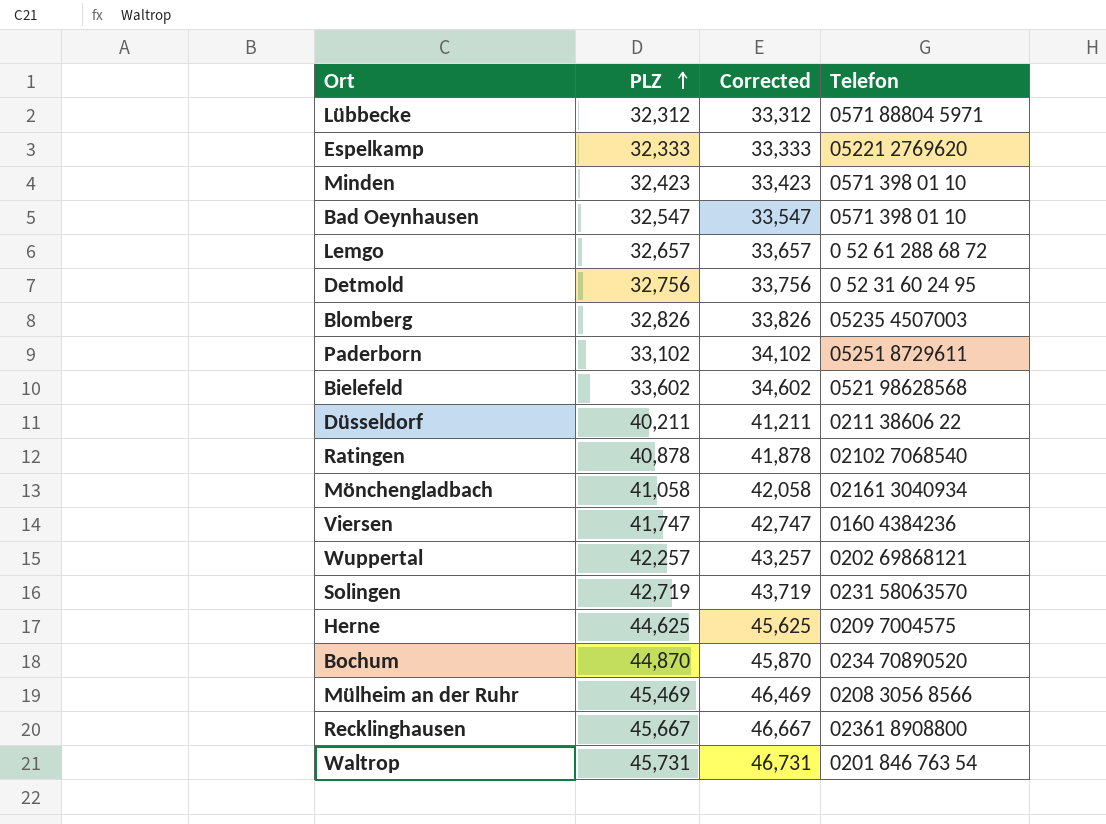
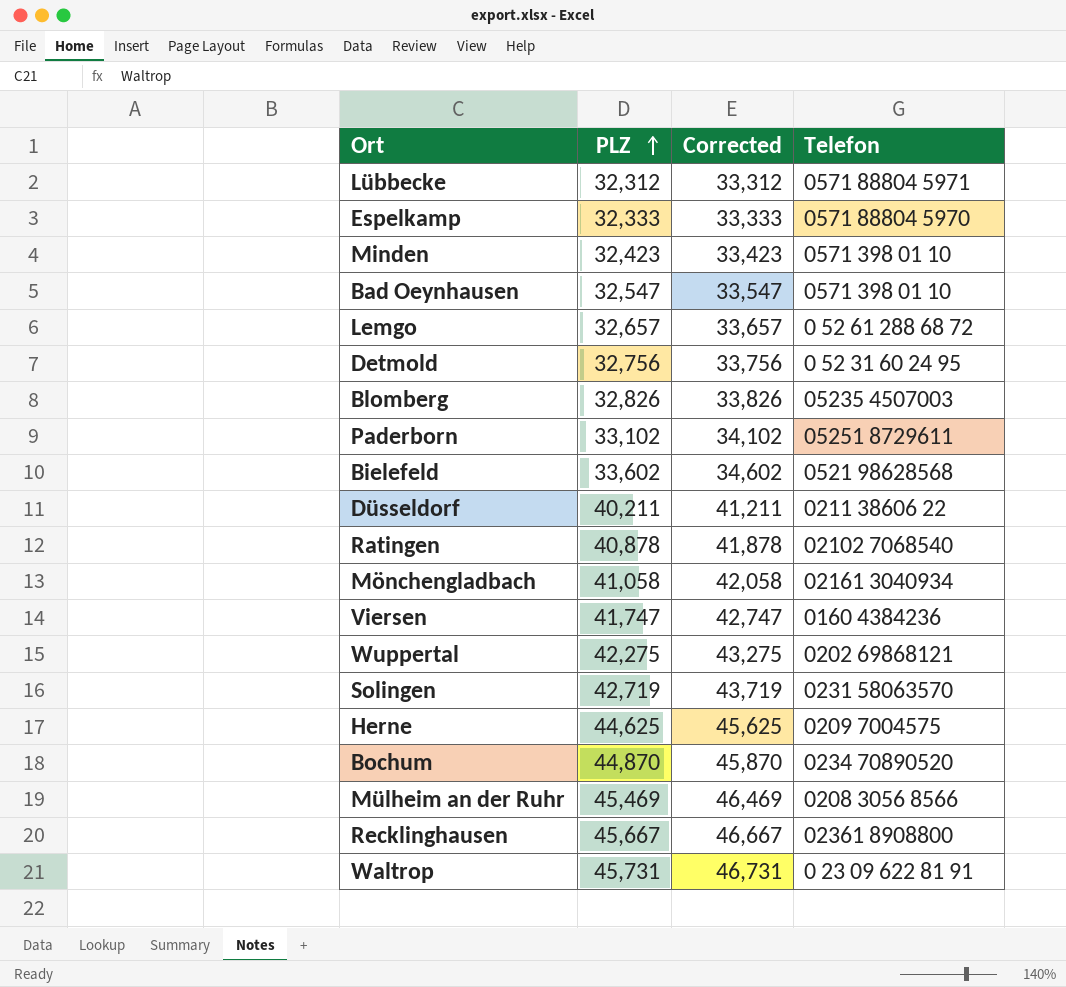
Espelkamp | Telefon: 05221 2769620 -> 0571 88804 5970
Wuppertal | PLZ: 42,257 -> 42,275
Wuppertal | Corrected: 43,257 -> 43,275
Waltrop | Telefon: 0201 846 763 54 -> 0 23 09 622 81 91

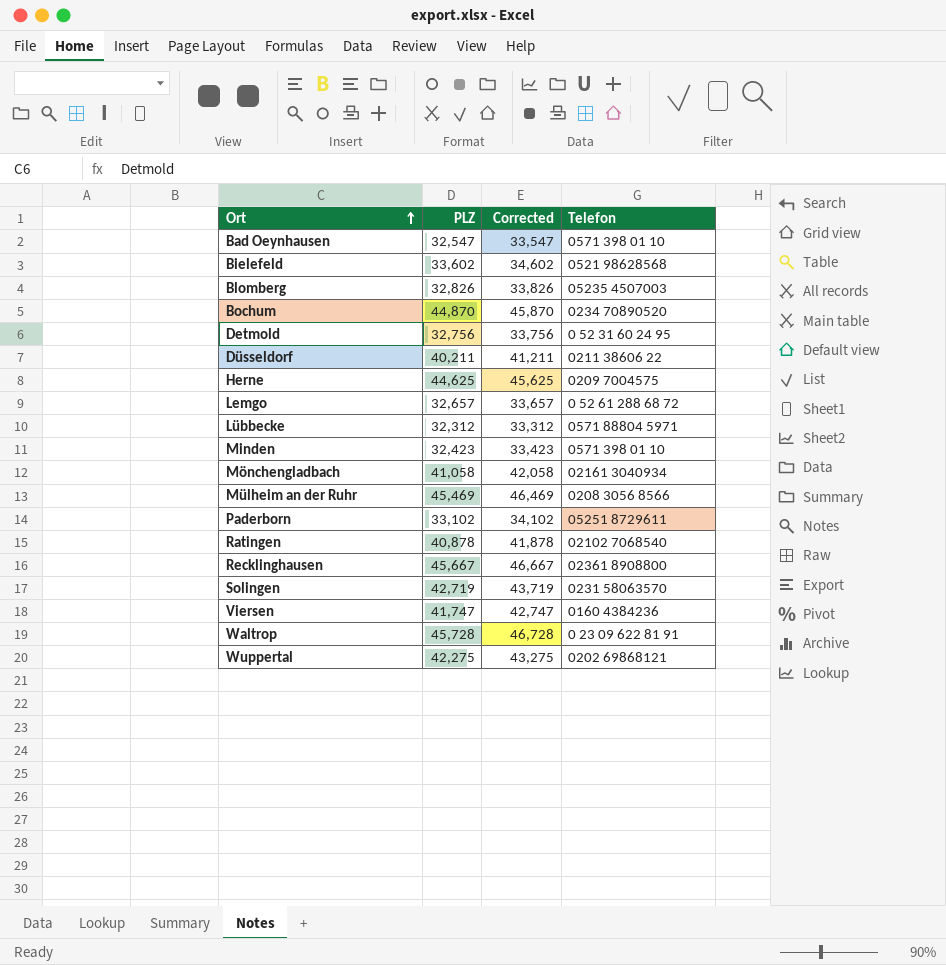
row order: PLZ ascending -> Ort ascending
row Espelkamp: 32,333 | 33,333 | 0571 88804 5970 -> none
Waltrop | PLZ: 45,731 -> 45,728
Waltrop | Corrected: 46,731 -> 46,728

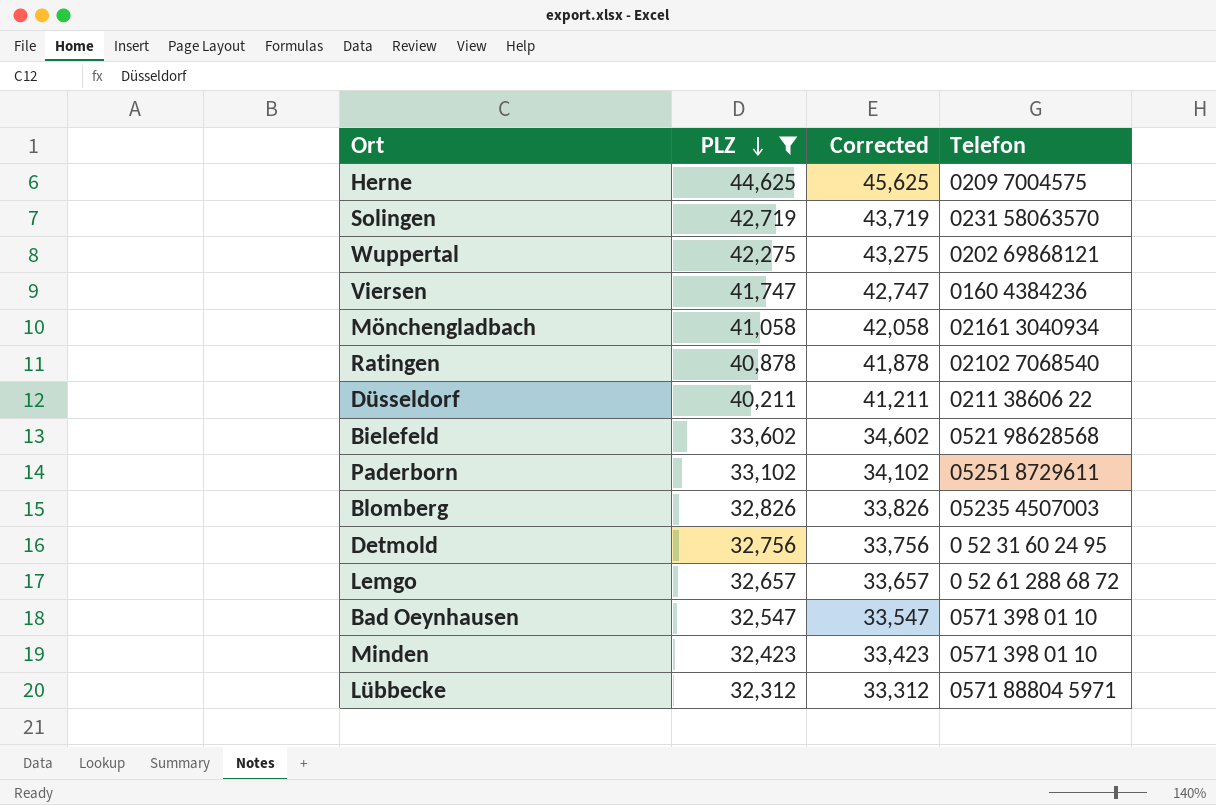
filter: none -> PLZ <= 44,625
row order: Ort ascending -> PLZ descending

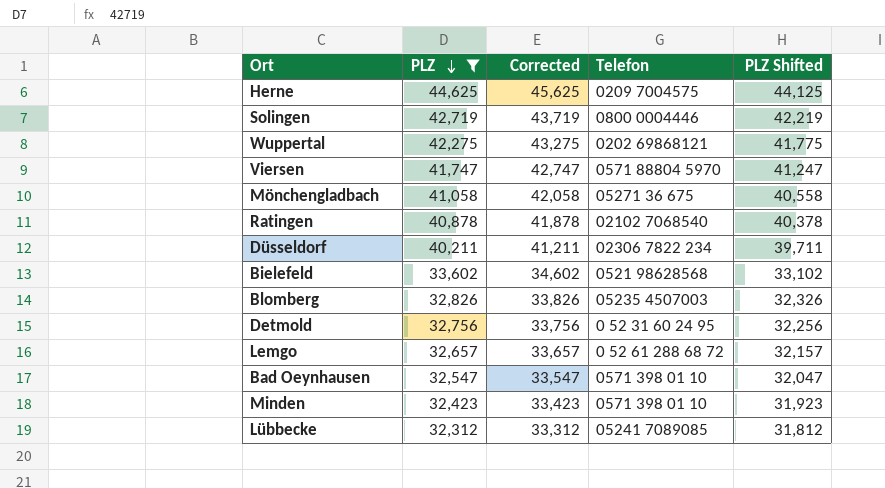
column PLZ Shifted | formula: none -> [PLZ] - 500
row Paderborn: 33,102 | 34,102 | 05251 8729611 -> none
Solingen | Telefon: 0231 58063570 -> 0800 0004446
Viersen | Telefon: 0160 4384236 -> 0571 88804 5970
Mönchengladbach | Telefon: 02161 3040934 -> 05271 36 675
Düsseldorf | Telefon: 0211 38606 22 -> 02306 7822 234
Lübbecke | Telefon: 0571 88804 5971 -> 05241 7089085

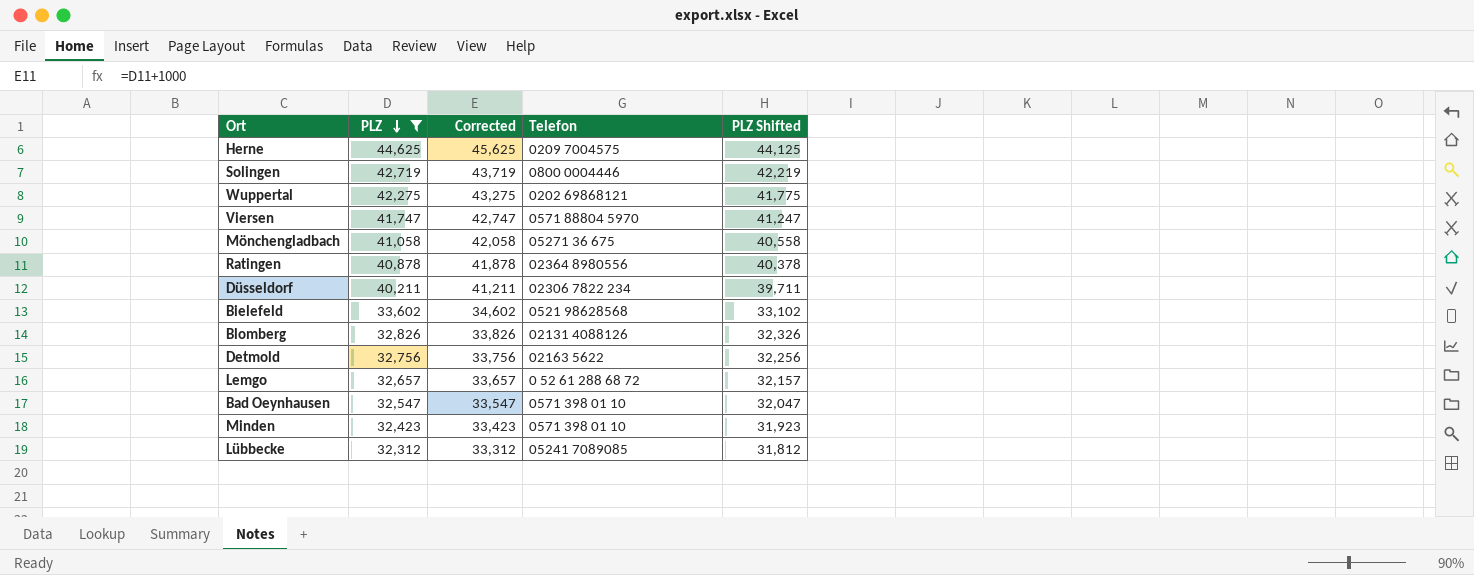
Ratingen | Telefon: 02102 7068540 -> 02364 8980556
Blomberg | Telefon: 05235 4507003 -> 02131 4088126
Detmold | Telefon: 0 52 31 60 24 95 -> 02163 5622

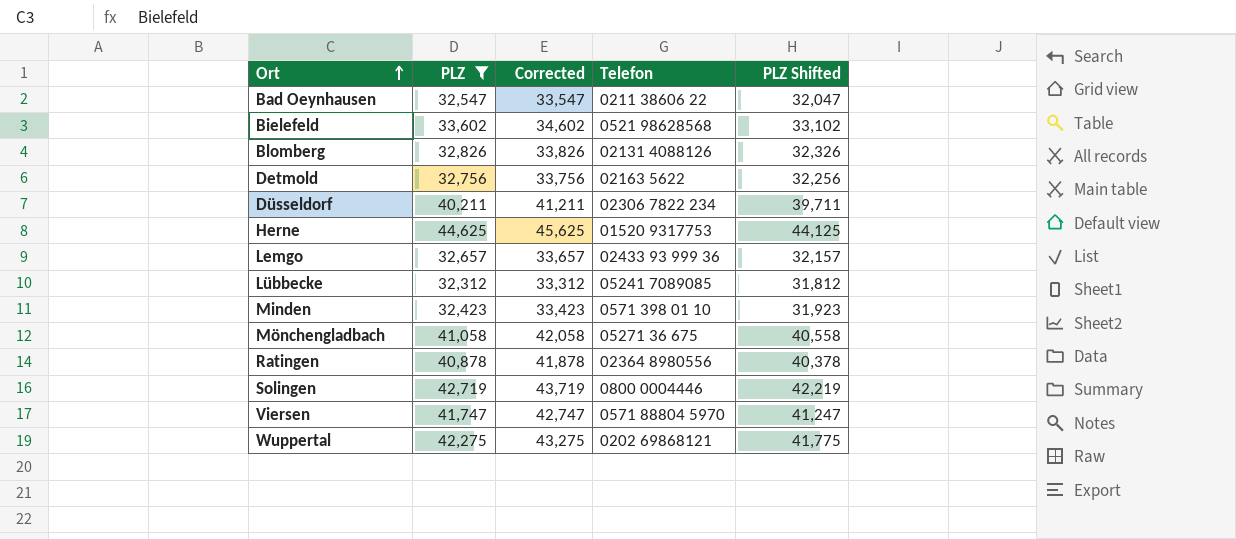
row order: PLZ descending -> Ort ascending
Bad Oeynhausen | Telefon: 0571 398 01 10 -> 0211 38606 22
Herne | Telefon: 0209 7004575 -> 01520 9317753
Lemgo | Telefon: 0 52 61 288 68 72 -> 02433 93 999 36

